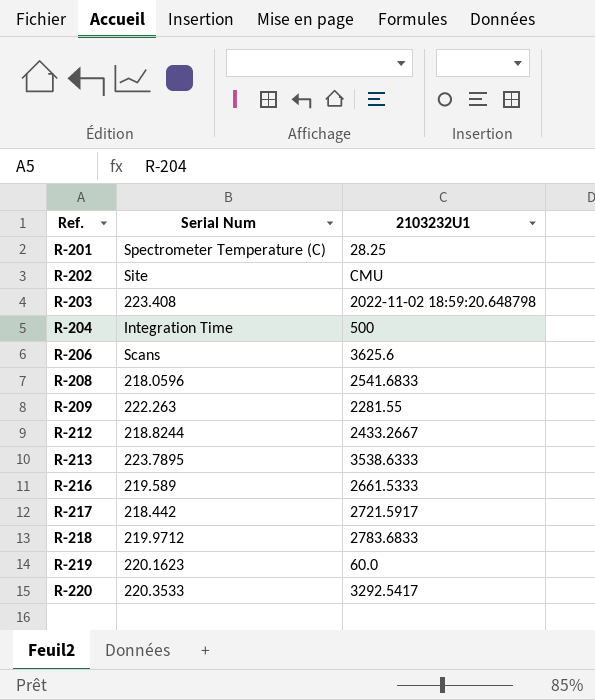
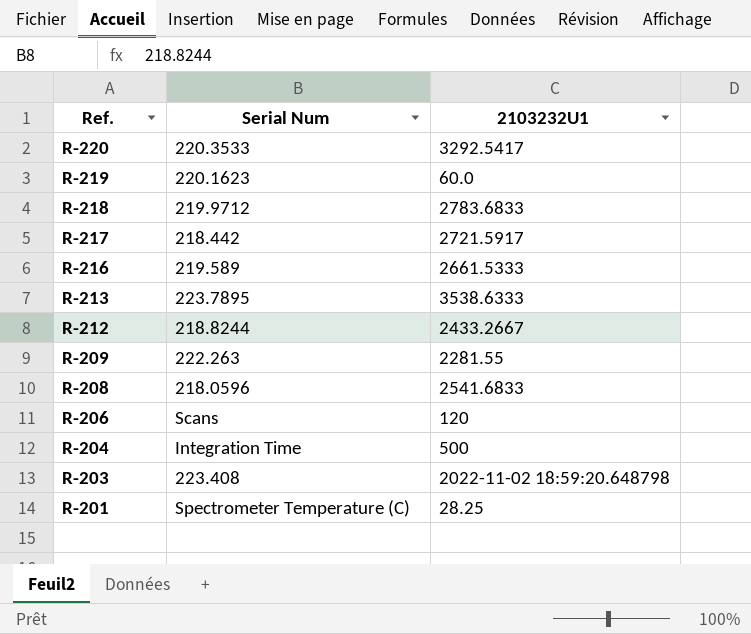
row order: Ref. ascending -> Ref. descending
row R-202: Site | CMU -> none
R-206 | 2103232U1: 3625.6 -> 120

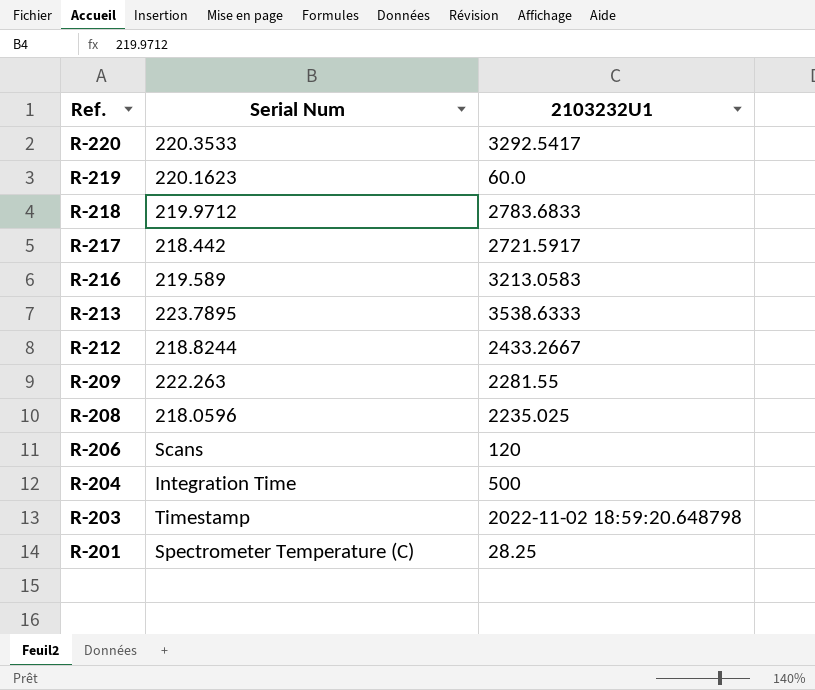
R-216 | 2103232U1: 2661.5333 -> 3213.0583
R-208 | 2103232U1: 2541.6833 -> 2235.025
R-203 | Serial Num: 223.408 -> Timestamp

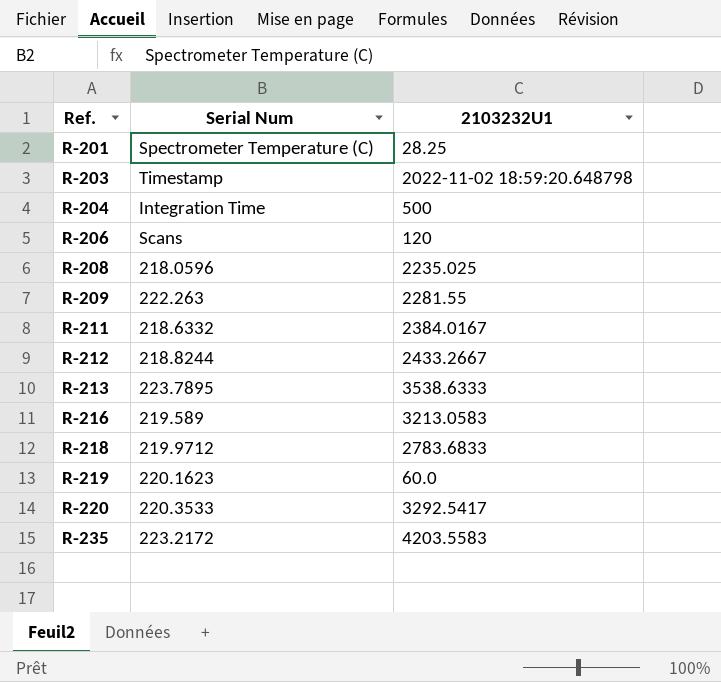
row order: Ref. descending -> Ref. ascending
row R-217: 218.442 | 2721.5917 -> none
row R-211: none -> 218.6332 | 2384.0167
row R-235: none -> 223.2172 | 4203.5583

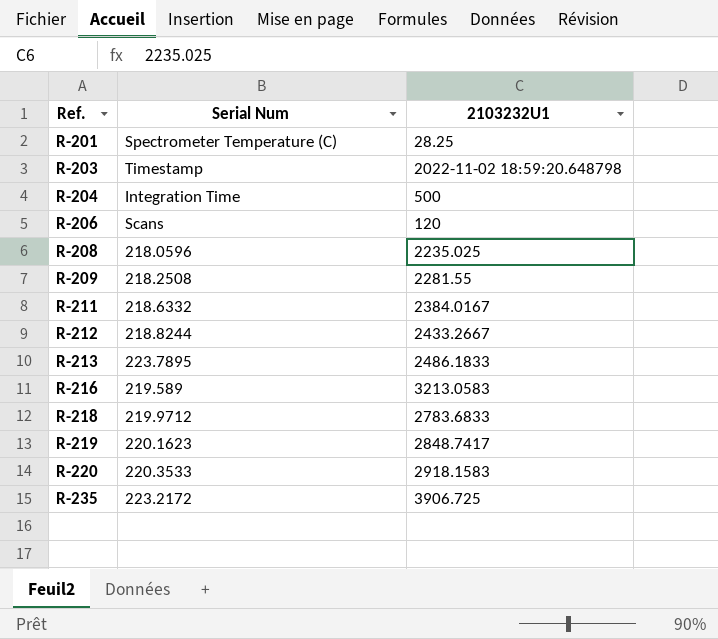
R-209 | Serial Num: 222.263 -> 218.2508
R-213 | 2103232U1: 3538.6333 -> 2486.1833
R-219 | 2103232U1: 60.0 -> 2848.7417
R-220 | 2103232U1: 3292.5417 -> 2918.1583
R-235 | 2103232U1: 4203.5583 -> 3906.725

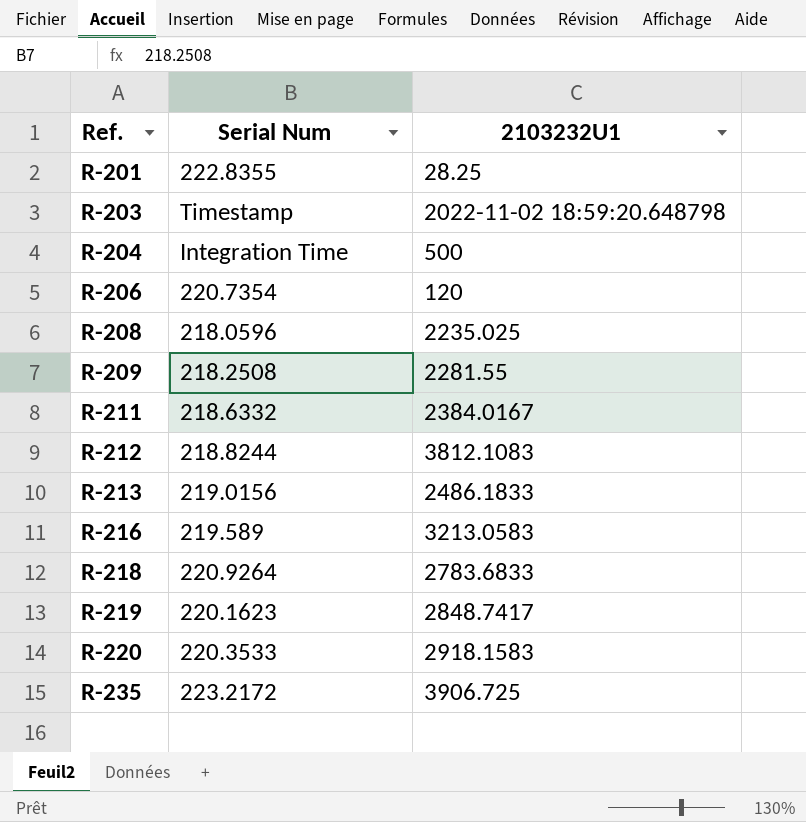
R-201 | Serial Num: Spectrometer Temperature (C) -> 222.8355
R-206 | Serial Num: Scans -> 220.7354
R-212 | 2103232U1: 2433.2667 -> 3812.1083
R-213 | Serial Num: 223.7895 -> 219.0156
R-218 | Serial Num: 219.9712 -> 220.9264

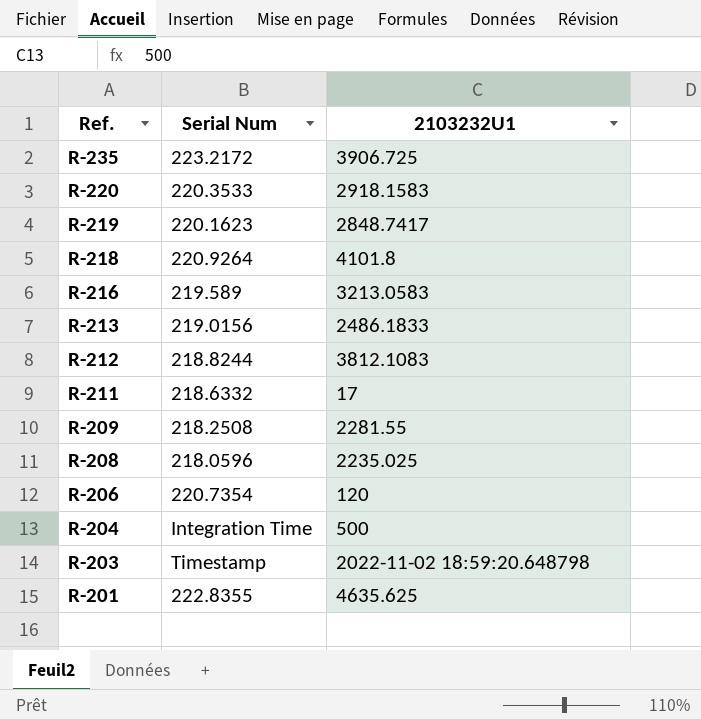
row order: Ref. ascending -> Ref. descending
R-218 | 2103232U1: 2783.6833 -> 4101.8
R-211 | 2103232U1: 2384.0167 -> 17
R-201 | 2103232U1: 28.25 -> 4635.625

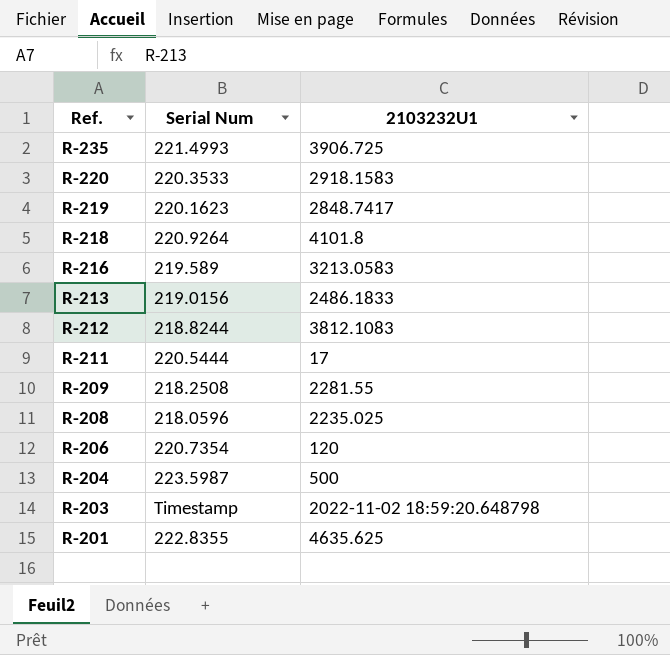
R-235 | Serial Num: 223.2172 -> 221.4993
R-211 | Serial Num: 218.6332 -> 220.5444
R-204 | Serial Num: Integration Time -> 223.5987

